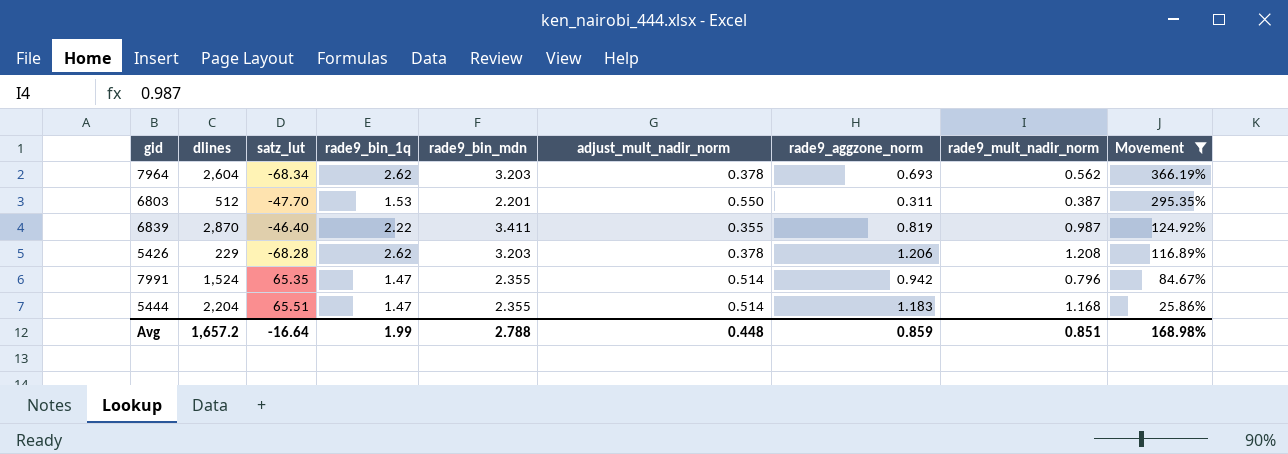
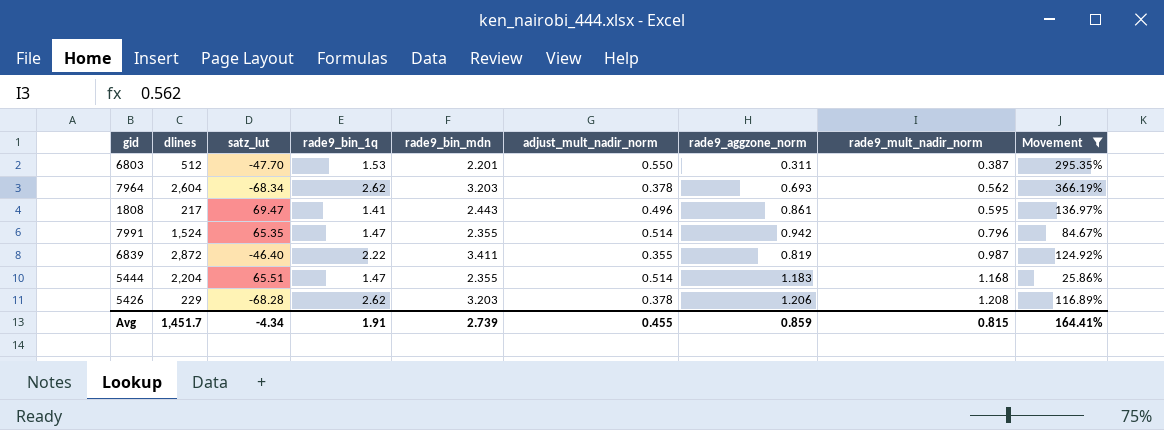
row order: Movement descending -> rade9_mult_nadir_norm ascending
row 1808: none -> 217 | 69.47 | 1.41 | 2.443 | 0.496 | 0.861 | 0.595 | 136.97%
6839 | dlines: 2,870 -> 2,872
Avg | dlines: 1,657.2 -> 1,451.7
Avg | satz_lut: -16.64 -> -4.34
Avg | rade9_bin_1q: 1.99 -> 1.91
Avg | rade9_bin_mdn: 2.788 -> 2.739
Avg | adjust_mult_nadir_norm: 0.448 -> 0.455
Avg | rade9_mult_nadir_norm: 0.851 -> 0.815
Avg | Movement: 168.98% -> 164.41%

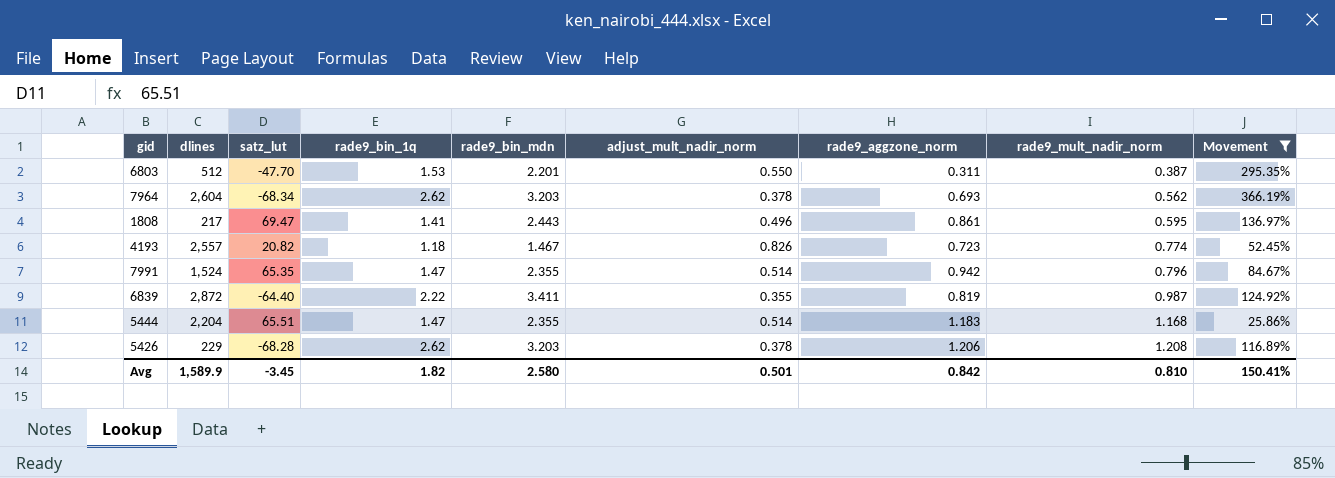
row 4193: none -> 2,557 | 20.82 | 1.18 | 1.467 | 0.826 | 0.723 | 0.774 | 52.45%
6839 | satz_lut: -46.40 -> -64.40
Avg | dlines: 1,451.7 -> 1,589.9
Avg | satz_lut: -4.34 -> -3.45
Avg | rade9_bin_1q: 1.91 -> 1.82
Avg | rade9_bin_mdn: 2.739 -> 2.580
Avg | adjust_mult_nadir_norm: 0.455 -> 0.501
Avg | rade9_aggzone_norm: 0.859 -> 0.842
Avg | rade9_mult_nadir_norm: 0.815 -> 0.810
Avg | Movement: 164.41% -> 150.41%

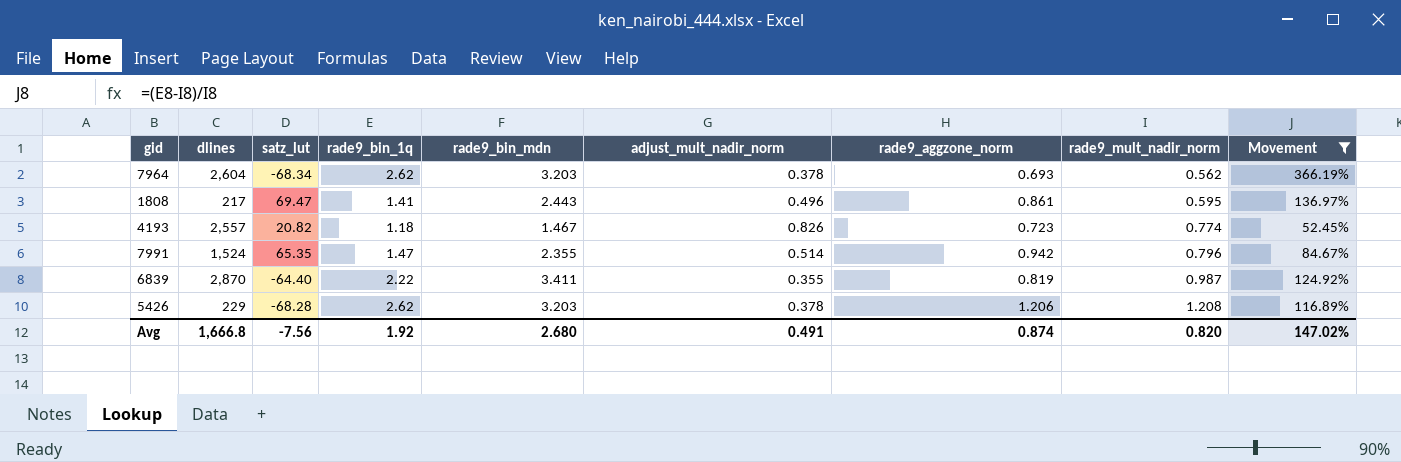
row 6803: 512 | -47.70 | 1.53 | 2.201 | 0.550 | 0.311 | 0.387 | 295.35% -> none
row 5444: 2,204 | 65.51 | 1.47 | 2.355 | 0.514 | 1.183 | 1.168 | 25.86% -> none
6839 | dlines: 2,872 -> 2,870
Avg | dlines: 1,589.9 -> 1,666.8
Avg | satz_lut: -3.45 -> -7.56
Avg | rade9_bin_1q: 1.82 -> 1.92
Avg | rade9_bin_mdn: 2.580 -> 2.680
Avg | adjust_mult_nadir_norm: 0.501 -> 0.491
Avg | rade9_aggzone_norm: 0.842 -> 0.874
Avg | rade9_mult_nadir_norm: 0.810 -> 0.820
Avg | Movement: 150.41% -> 147.02%

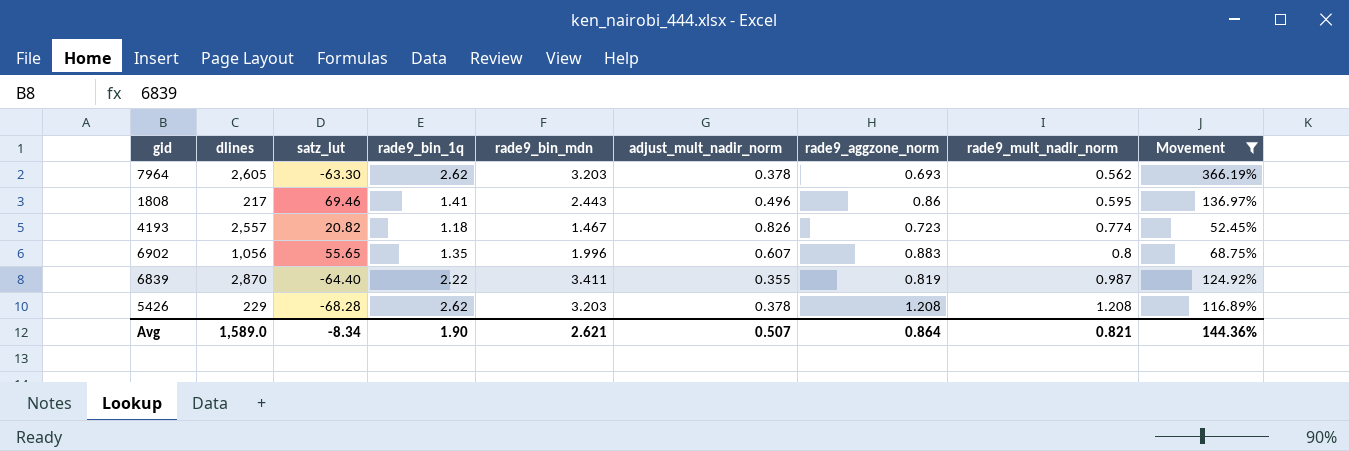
row 7991: 1,524 | 65.35 | 1.47 | 2.355 | 0.514 | 0.942 | 0.796 | 84.67% -> none
7964 | dlines: 2,604 -> 2,605
7964 | satz_lut: -68.34 -> -63.30
1808 | satz_lut: 69.47 -> 69.46
1808 | rade9_aggzone_norm: 0.861 -> 0.86
row 6902: none -> 1,056 | 55.65 | 1.35 | 1.996 | 0.607 | 0.883 | 0.8 | 68.75%
5426 | rade9_aggzone_norm: 1.206 -> 1.208
Avg | dlines: 1,666.8 -> 1,589.0
Avg | satz_lut: -7.56 -> -8.34
Avg | rade9_bin_1q: 1.92 -> 1.90
Avg | rade9_bin_mdn: 2.680 -> 2.621
Avg | adjust_mult_nadir_norm: 0.491 -> 0.507
Avg | rade9_aggzone_norm: 0.874 -> 0.864
Avg | rade9_mult_nadir_norm: 0.820 -> 0.821
Avg | Movement: 147.02% -> 144.36%

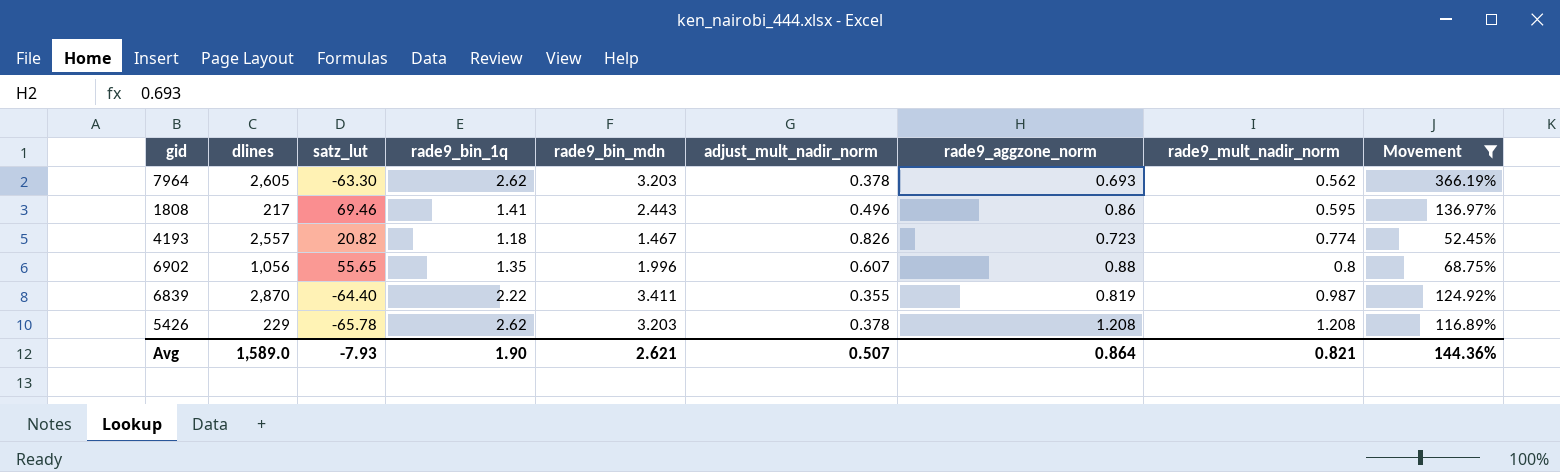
6902 | rade9_aggzone_norm: 0.883 -> 0.88
5426 | satz_lut: -68.28 -> -65.78
Avg | satz_lut: -8.34 -> -7.93

